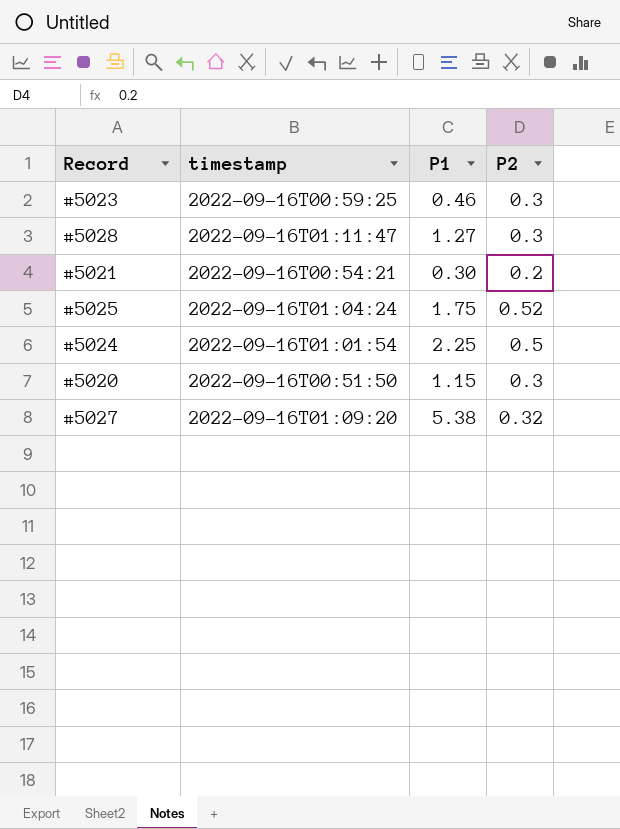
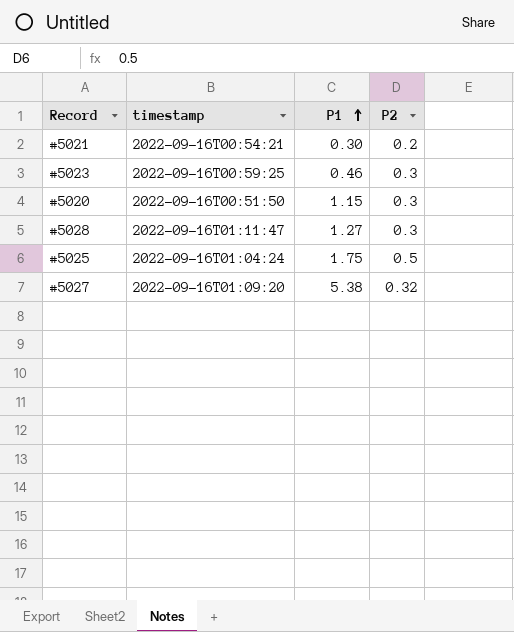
row order: none -> P1 ascending
row #5024: 2022-09-16T01:01:54 | 2.25 | 0.5 -> none
#5025 | P2: 0.52 -> 0.5

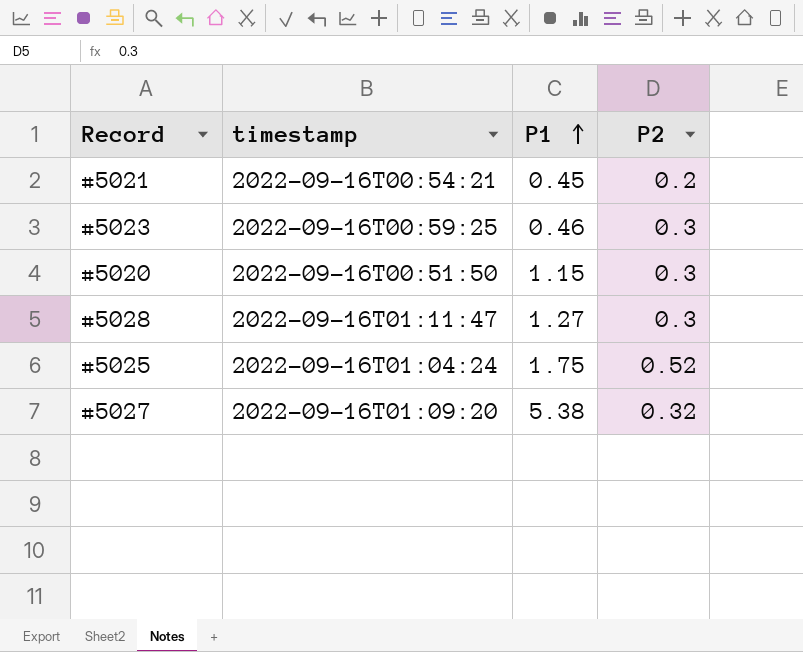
#5021 | P1: 0.30 -> 0.45
#5025 | P2: 0.5 -> 0.52

